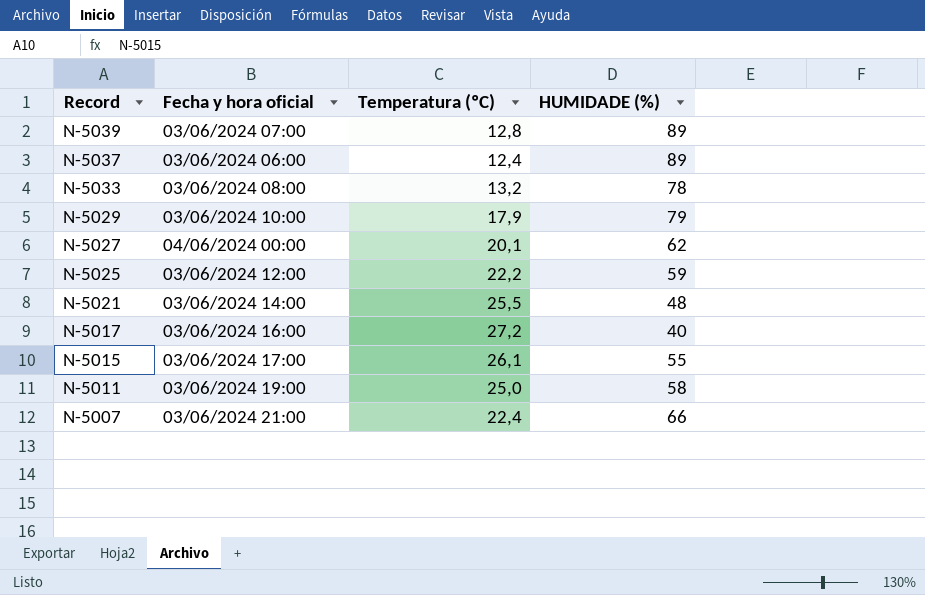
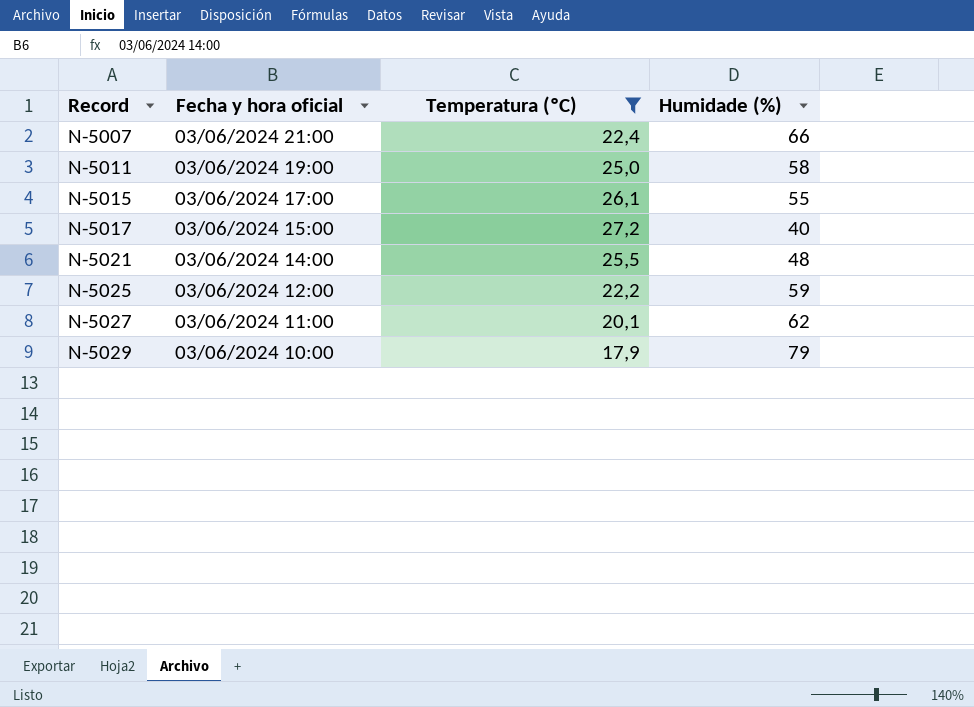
filter: none -> Temperatura (ºC) >= 17,9
row order: Record descending -> Record ascending
column name: HUMIDADE (%) -> Humidade (%)
N-5017 | Fecha y hora oficial: 03/06/2024 16:00 -> 03/06/2024 15:00
N-5027 | Fecha y hora oficial: 04/06/2024 00:00 -> 03/06/2024 11:00

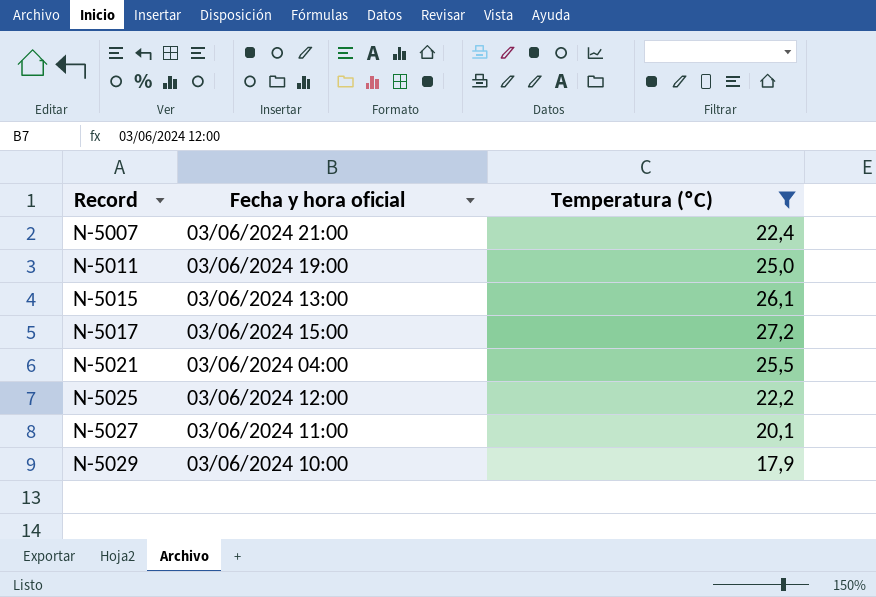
column Humidade (%) | position: 4 -> none
N-5015 | Fecha y hora oficial: 03/06/2024 17:00 -> 03/06/2024 13:00
N-5021 | Fecha y hora oficial: 03/06/2024 14:00 -> 03/06/2024 04:00

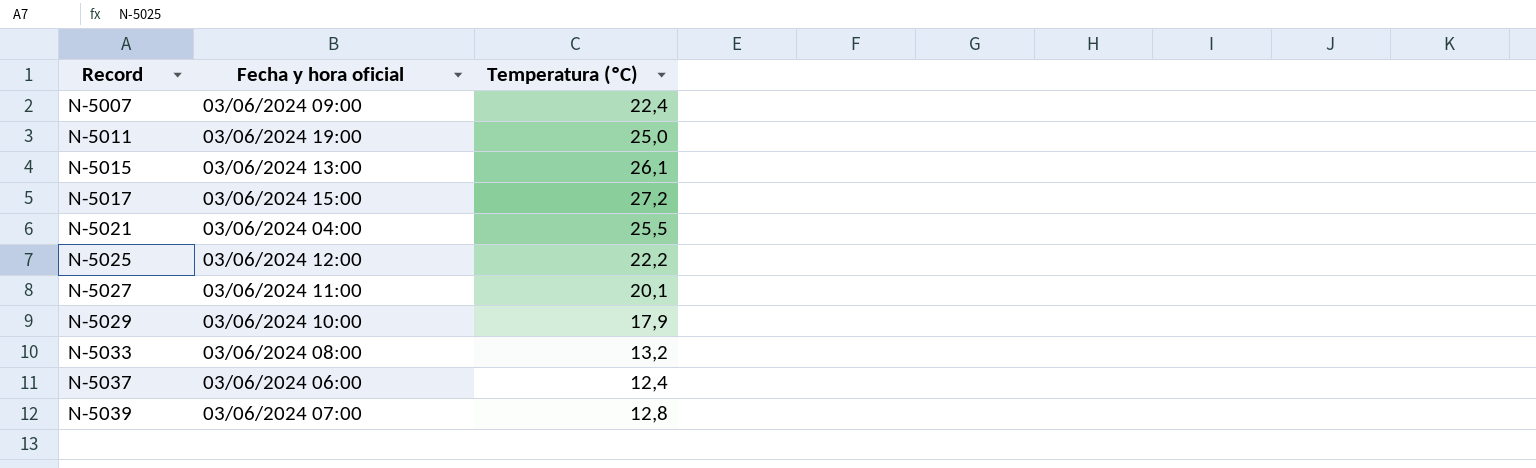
filter: Temperatura (ºC) >= 17,9 -> none
N-5007 | Fecha y hora oficial: 03/06/2024 21:00 -> 03/06/2024 09:00

